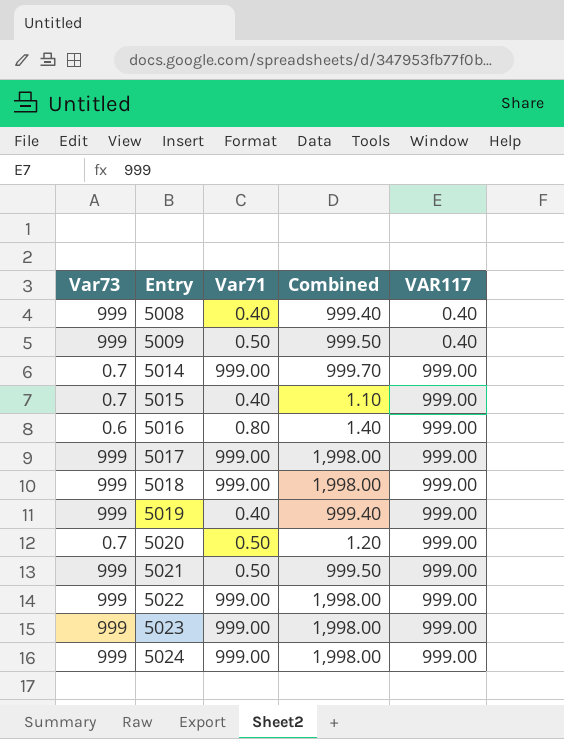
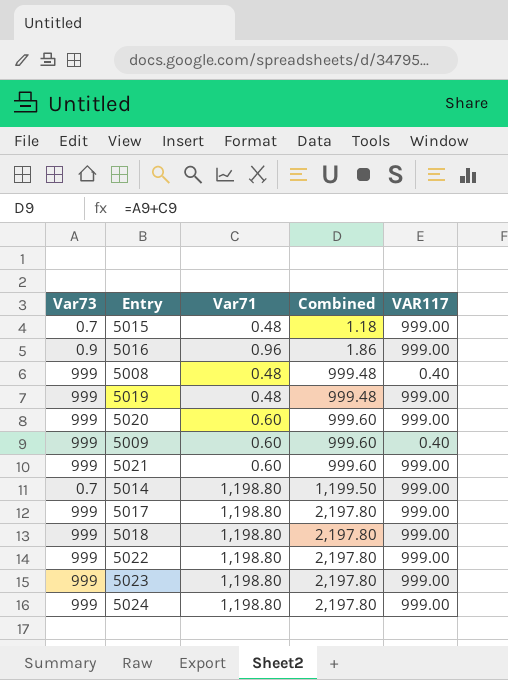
row order: Entry ascending -> Combined ascending
5015 | Var71: 0.40 -> 0.48
5015 | Combined: 1.10 -> 1.18
5016 | Var73: 0.6 -> 0.9
5016 | Var71: 0.80 -> 0.96
5016 | Combined: 1.40 -> 1.86
5008 | Var71: 0.40 -> 0.48
5008 | Combined: 999.40 -> 999.48
5019 | Var71: 0.40 -> 0.48
5019 | Combined: 999.40 -> 999.48
5020 | Var73: 0.7 -> 999
5020 | Var71: 0.50 -> 0.60
5020 | Combined: 1.20 -> 999.60
5009 | Var71: 0.50 -> 0.60
5009 | Combined: 999.50 -> 999.60
5021 | Var71: 0.50 -> 0.60
5021 | Combined: 999.50 -> 999.60
5014 | Var71: 999.00 -> 1,198.80
5014 | Combined: 999.70 -> 1,199.50
5017 | Var71: 999.00 -> 1,198.80
5017 | Combined: 1,998.00 -> 2,197.80
5018 | Var71: 999.00 -> 1,198.80
5018 | Combined: 1,998.00 -> 2,197.80
5022 | Var71: 999.00 -> 1,198.80
5022 | Combined: 1,998.00 -> 2,197.80
5023 | Var71: 999.00 -> 1,198.80
5023 | Combined: 1,998.00 -> 2,197.80
5024 | Var71: 999.00 -> 1,198.80
5024 | Combined: 1,998.00 -> 2,197.80

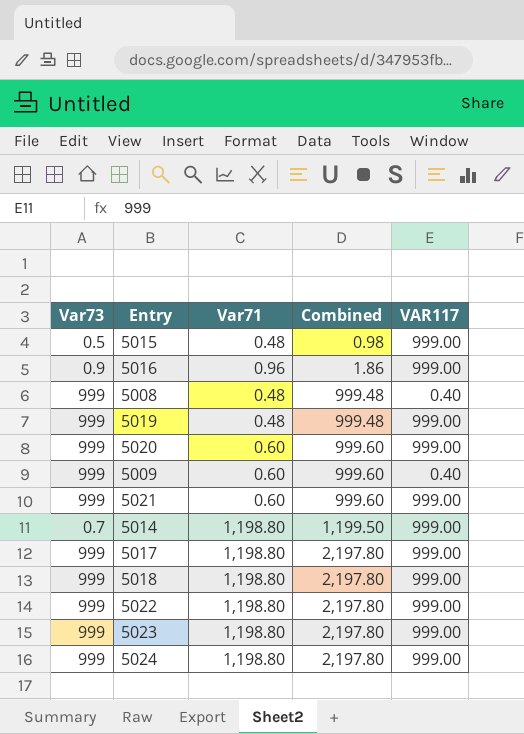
5015 | Var73: 0.7 -> 0.5
5015 | Combined: 1.18 -> 0.98

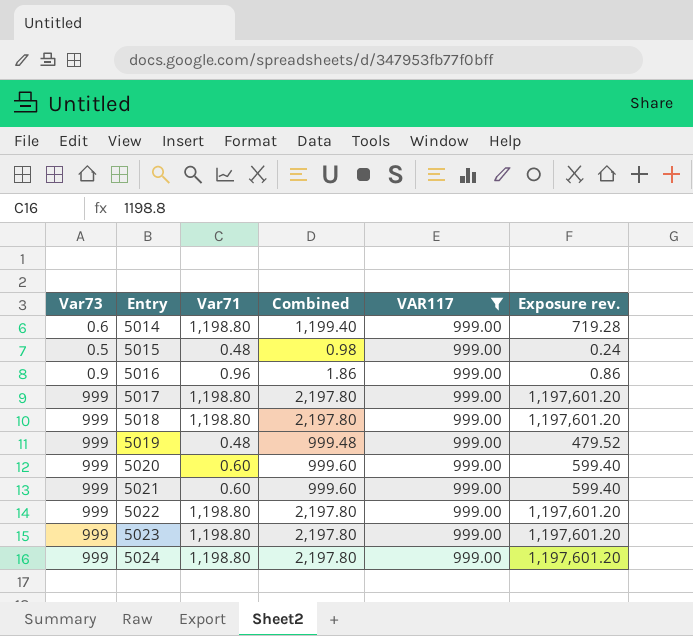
filter: none -> VAR117 = 999.00
row order: Combined ascending -> Entry ascending
column Exposure rev. | formula: none -> [Var73] * [Var71]
5014 | Var73: 0.7 -> 0.6
5014 | Combined: 1,199.50 -> 1,199.40

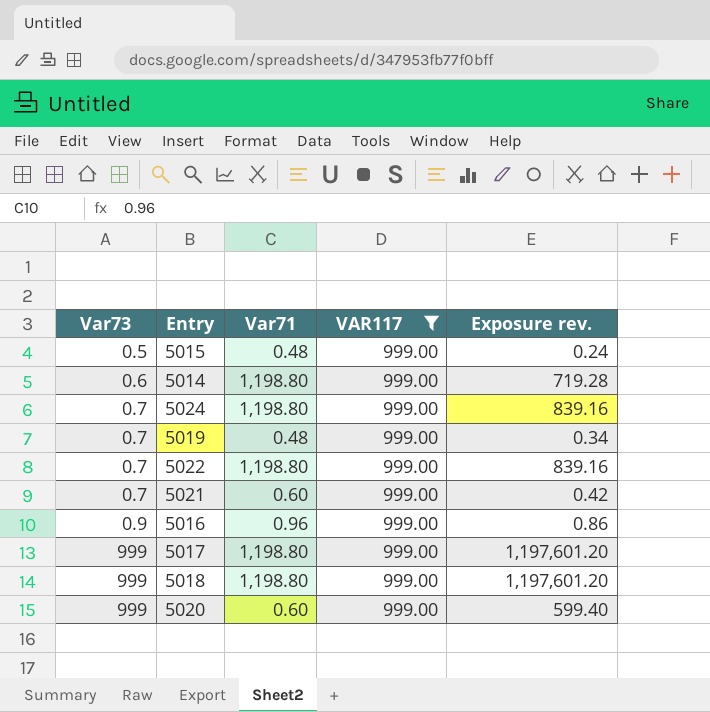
row order: Entry ascending -> Var73 ascending
column Combined | formula: [Var73] + [Var71] -> none
row 5023: 999 | 1,198.80 | 2,197.80 | 999.00 | 1,197,601.20 -> none
5024 | Var73: 999 -> 0.7
5024 | Exposure rev.: 1,197,601.20 -> 839.16
5019 | Var73: 999 -> 0.7
5019 | Exposure rev.: 479.52 -> 0.34
5022 | Var73: 999 -> 0.7
5022 | Exposure rev.: 1,197,601.20 -> 839.16
5021 | Var73: 999 -> 0.7
5021 | Exposure rev.: 599.40 -> 0.42

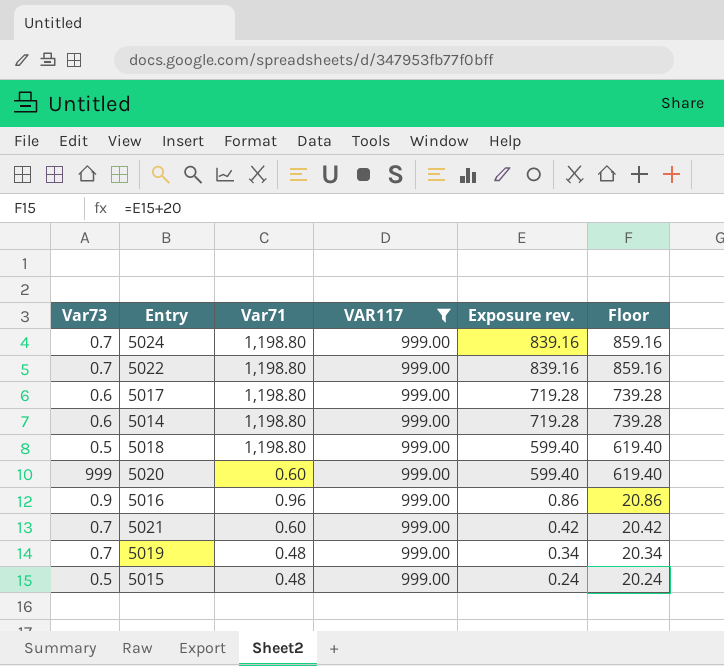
row order: Var73 ascending -> Exposure rev. descending
column Floor | formula: none -> [Exposure rev.] + 20
5017 | Var73: 999 -> 0.6
5017 | Exposure rev.: 1,197,601.20 -> 719.28
5018 | Var73: 999 -> 0.5
5018 | Exposure rev.: 1,197,601.20 -> 599.40

